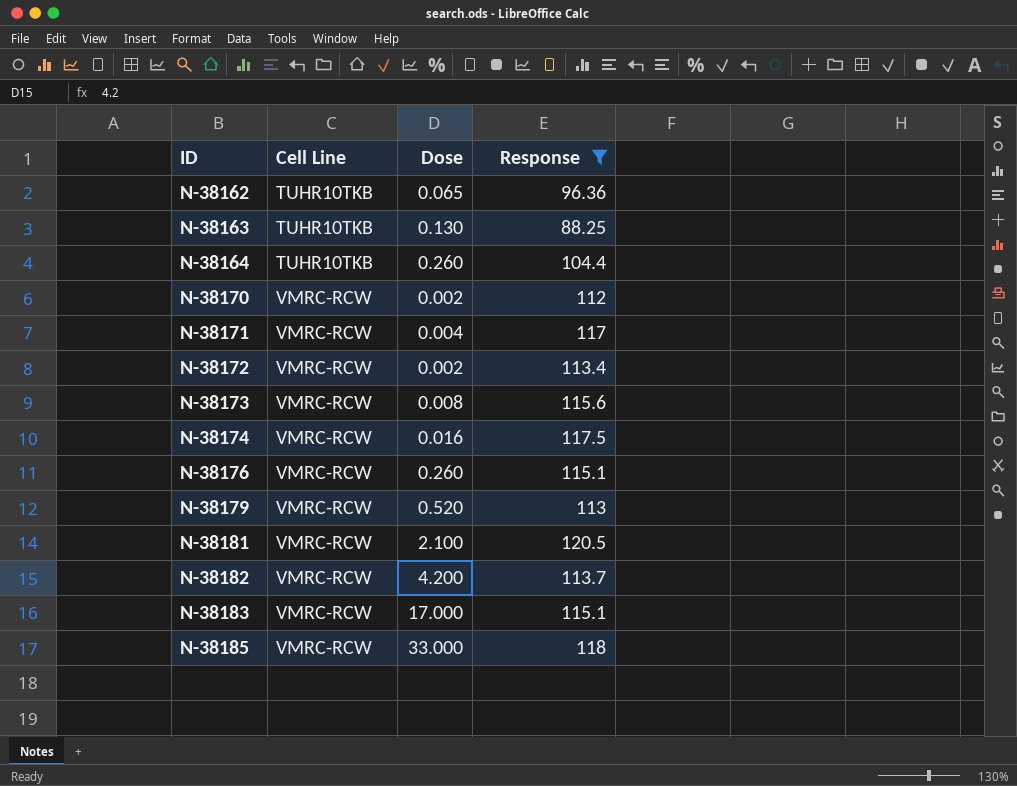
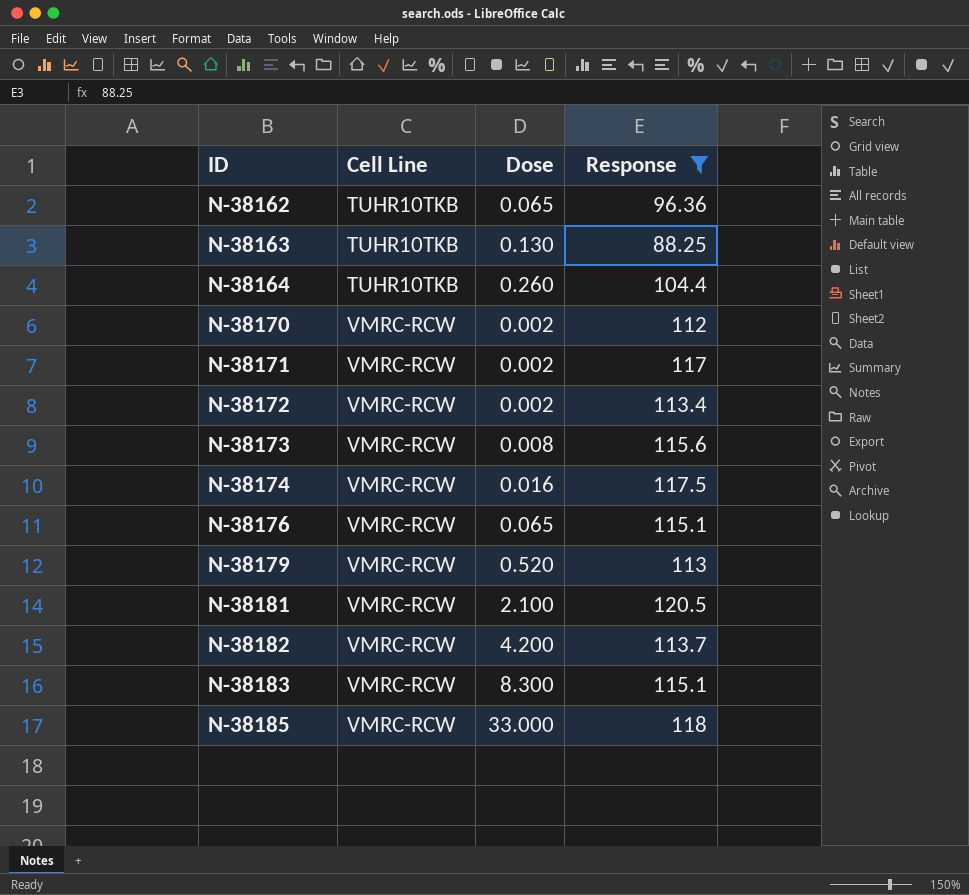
N-38171 | Dose: 0.004 -> 0.002
N-38176 | Dose: 0.260 -> 0.065
N-38183 | Dose: 17.000 -> 8.300

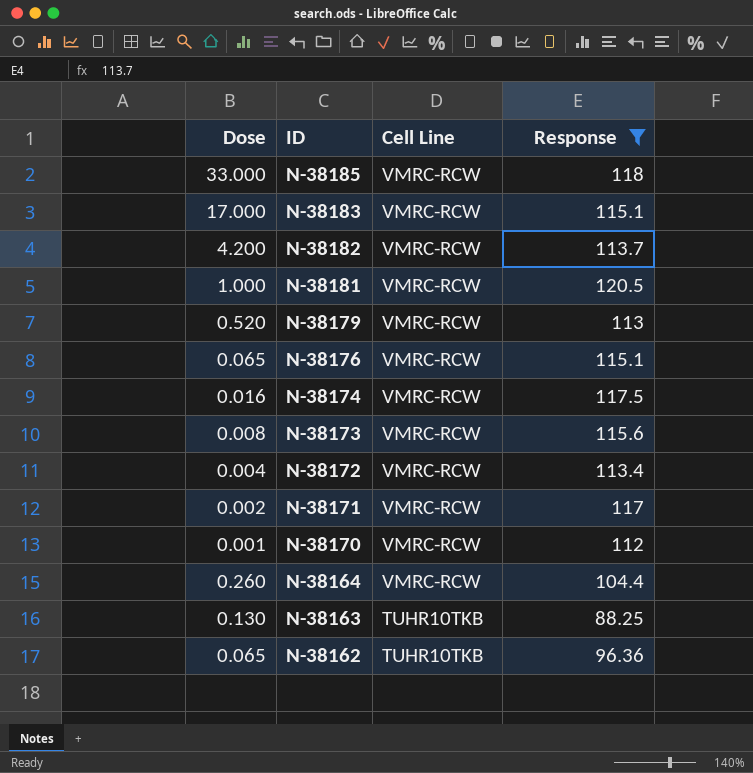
row order: ID ascending -> ID descending
column Dose | position: 3 -> 1
N-38183 | Dose: 8.300 -> 17.000
N-38181 | Dose: 2.100 -> 1.000
N-38172 | Dose: 0.002 -> 0.004
N-38170 | Dose: 0.002 -> 0.001
N-38164 | Cell Line: TUHR10TKB -> VMRC-RCW

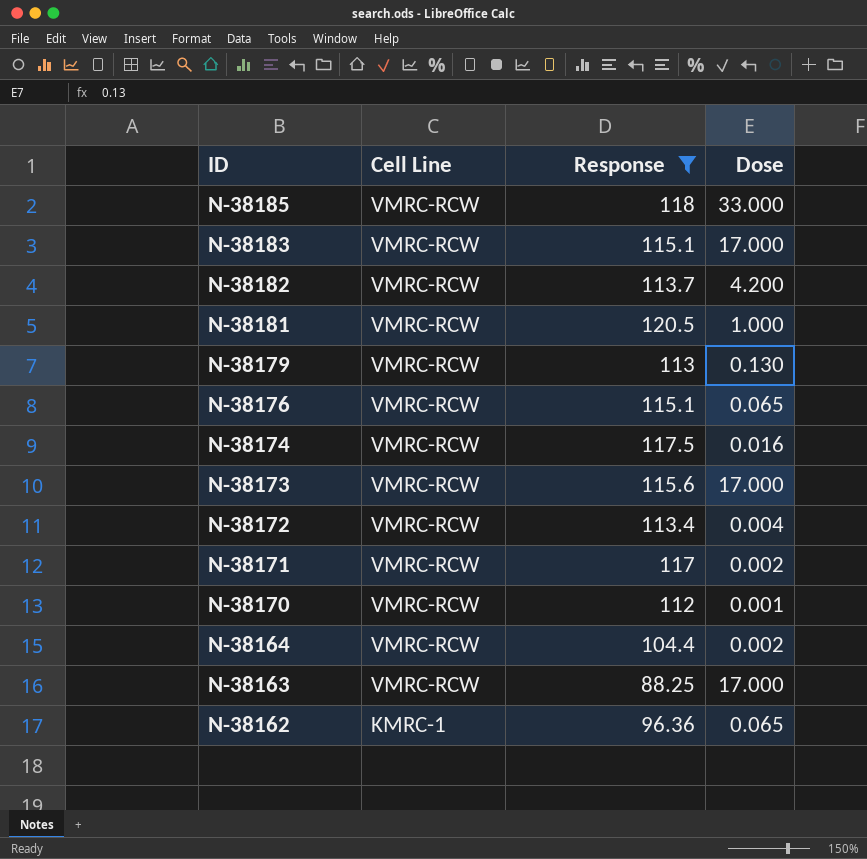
column Dose | position: 1 -> 4
N-38179 | Dose: 0.520 -> 0.130
N-38173 | Dose: 0.008 -> 17.000
N-38164 | Dose: 0.260 -> 0.002
N-38163 | Cell Line: TUHR10TKB -> VMRC-RCW
N-38163 | Dose: 0.130 -> 17.000
N-38162 | Cell Line: TUHR10TKB -> KMRC-1

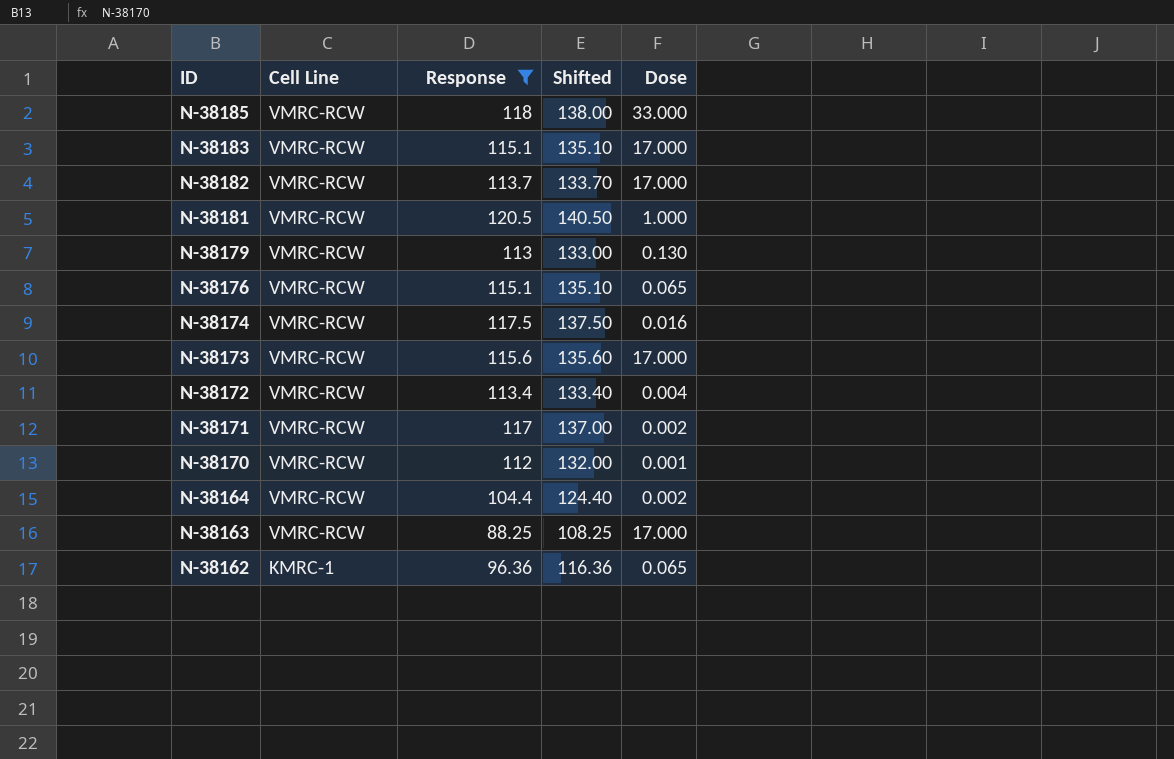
column Shifted | formula: none -> [Response] + 20
N-38182 | Dose: 4.200 -> 17.000

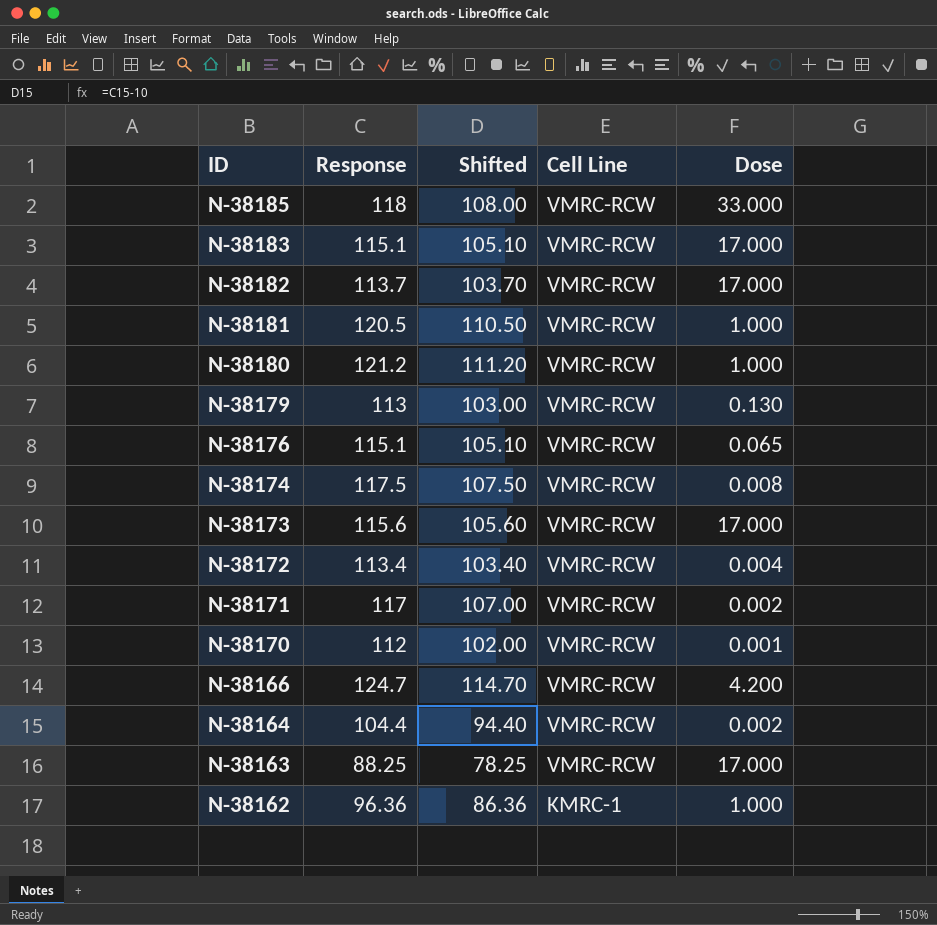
filter: Response <= 120.5 -> none
column Shifted | formula: [Response] + 20 -> [Response] - 10
column Cell Line | position: 2 -> 4
N-38174 | Dose: 0.016 -> 0.008
N-38162 | Dose: 0.065 -> 1.000

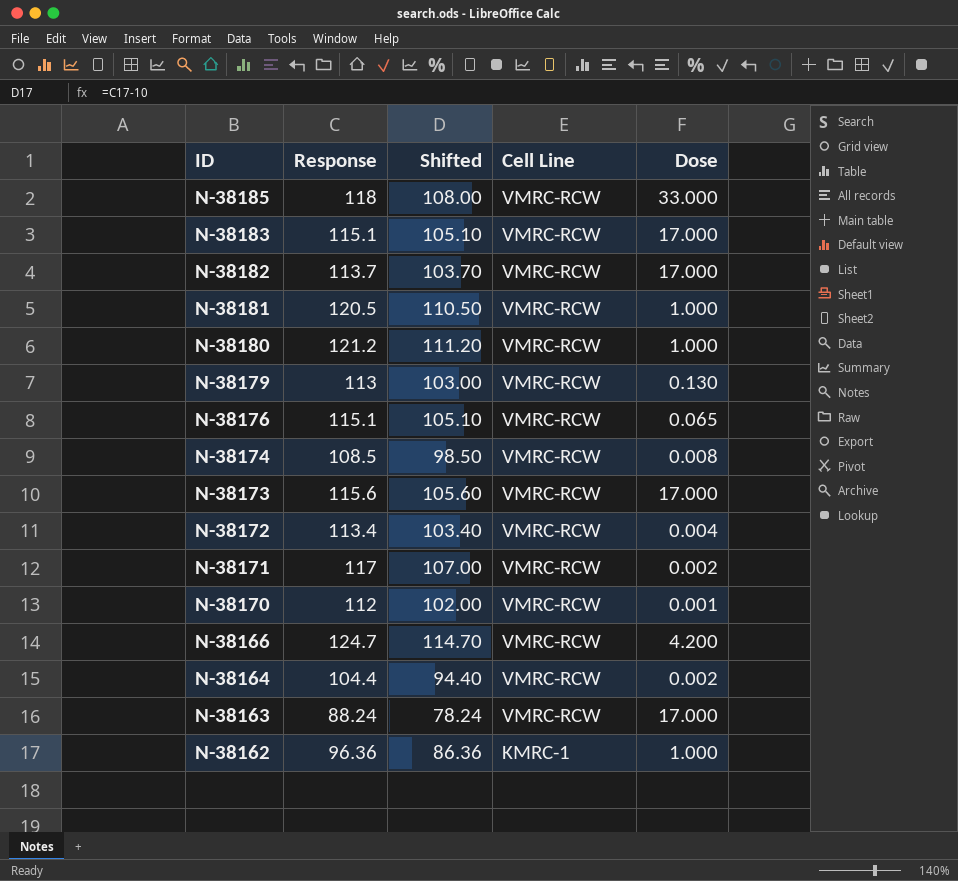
N-38174 | Response: 117.5 -> 108.5
N-38174 | Shifted: 107.50 -> 98.50
N-38163 | Response: 88.25 -> 88.24
N-38163 | Shifted: 78.25 -> 78.24

